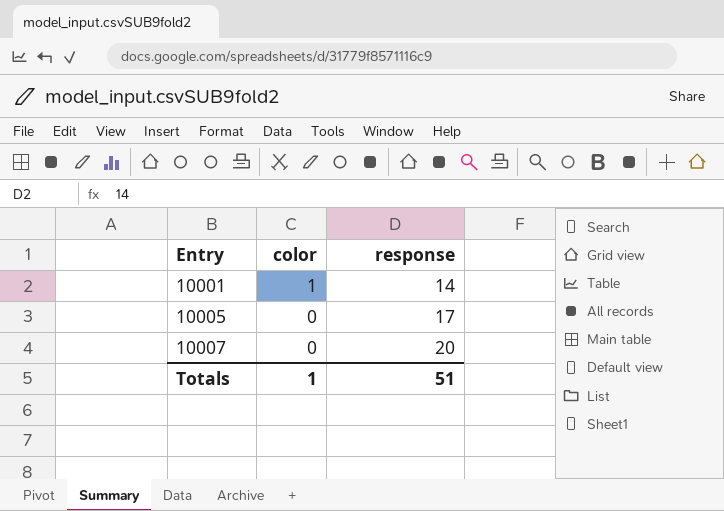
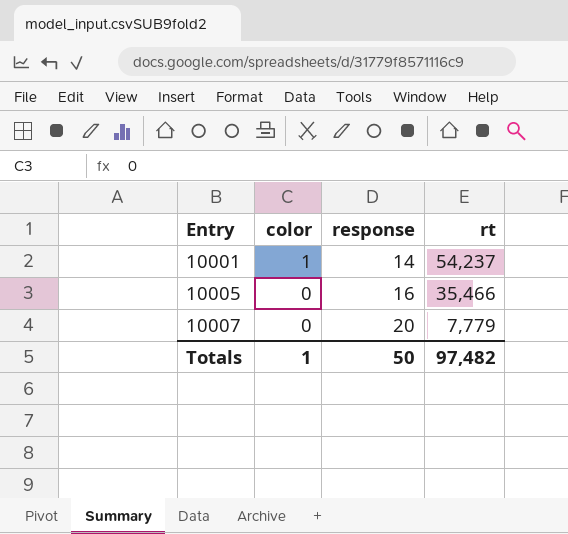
column rt | position: none -> 4
10005 | response: 17 -> 16
Totals | response: 51 -> 50

